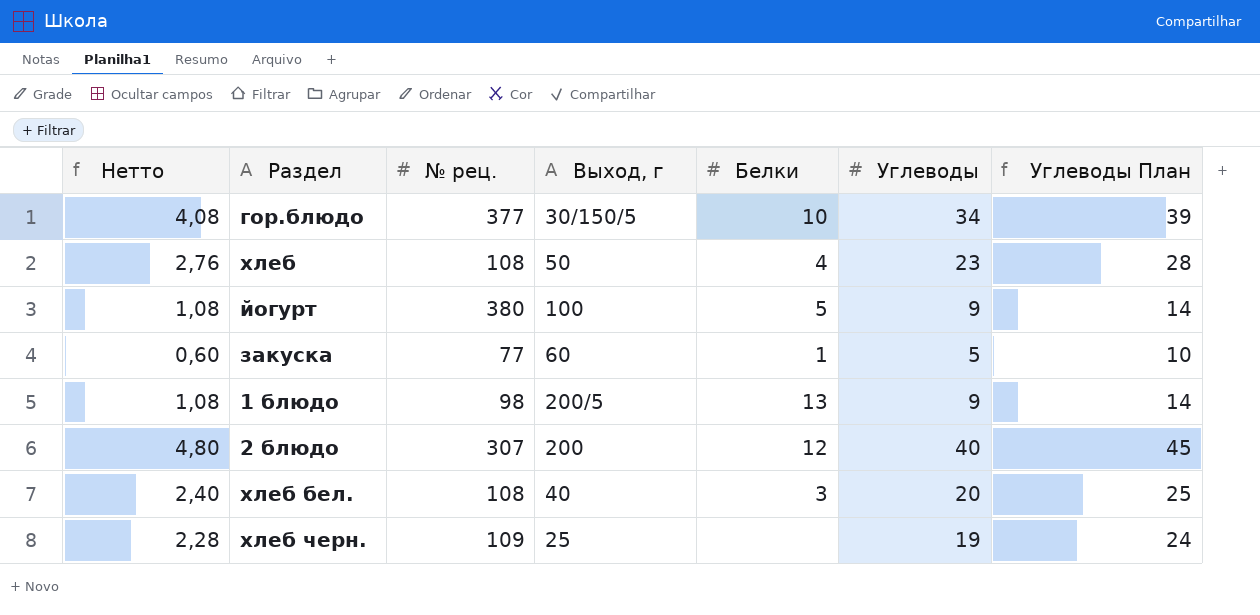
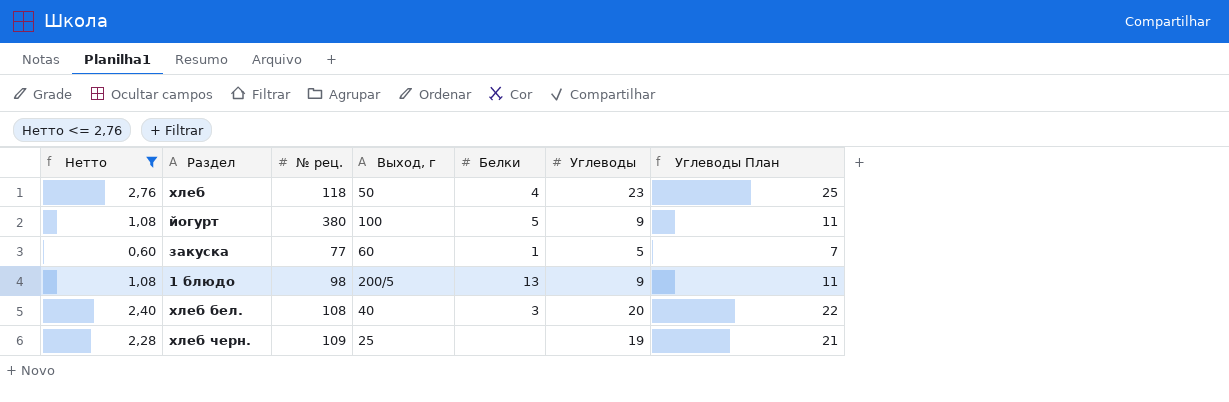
filter: none -> Нетто <= 2,76
column Углеводы План | formula: [Углеводы] + 5 -> [Углеводы] + 2
хлеб | № рец.: 108 -> 118

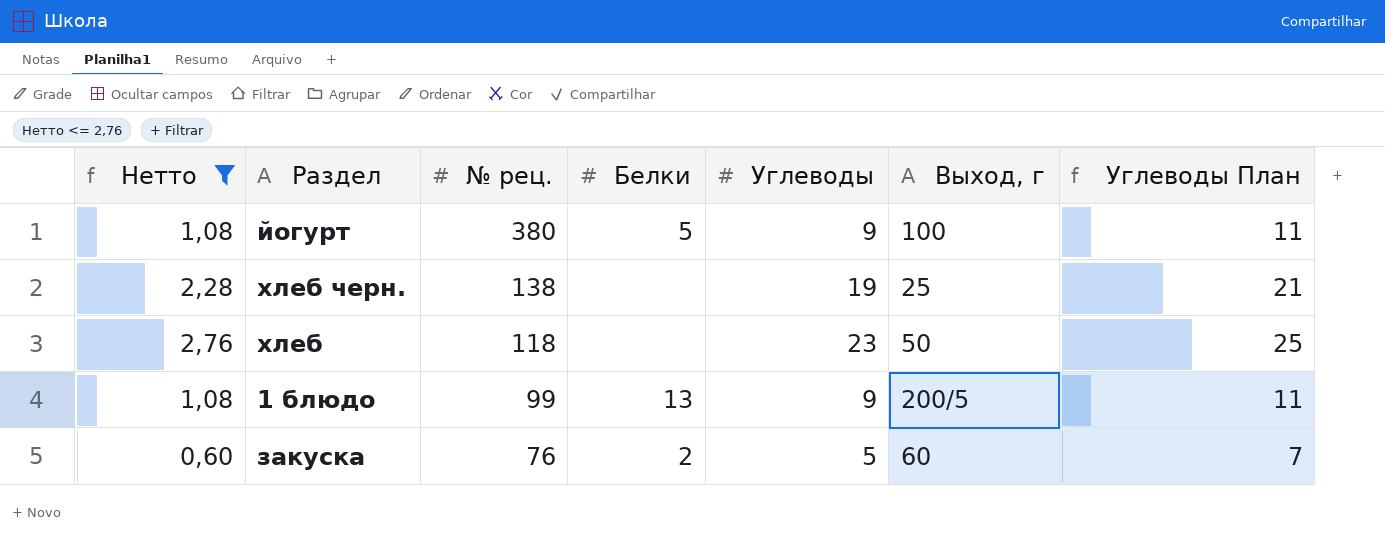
row order: none -> № рец. descending
column Выход, г | position: 4 -> 6
row хлеб бел.: 2,40 | 108 | 40 | 3 | 20 | 22 -> none
хлеб черн. | № рец.: 109 -> 138
хлеб | Белки: 4 -> none
1 блюдо | № рец.: 98 -> 99
закуска | № рец.: 77 -> 76
закуска | Белки: 1 -> 2

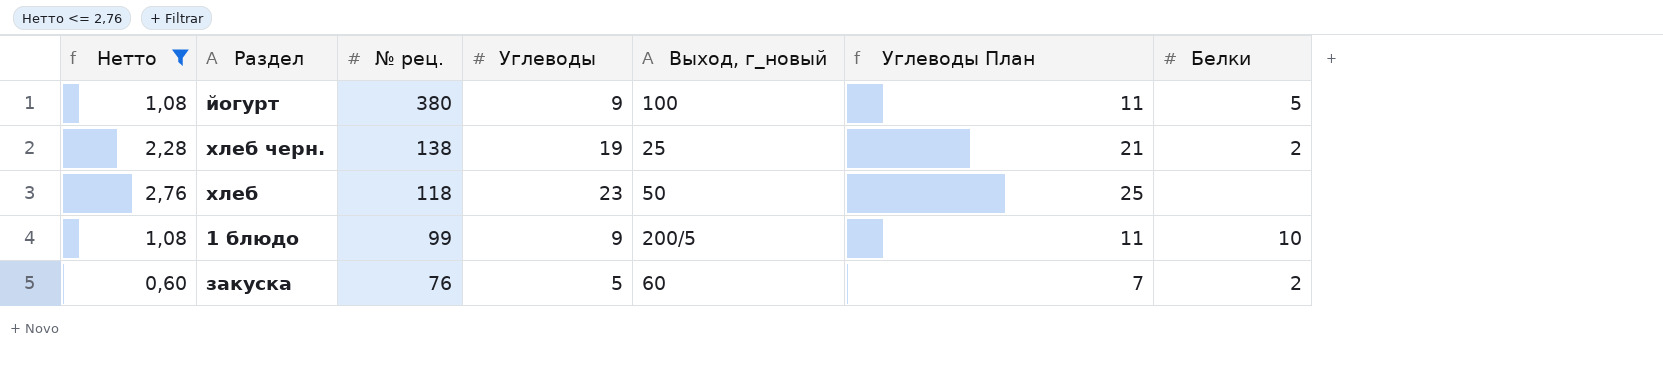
column name: Выход, г -> Выход, г_новый
column Белки | position: 4 -> 7
хлеб черн. | Белки: none -> 2
1 блюдо | Белки: 13 -> 10

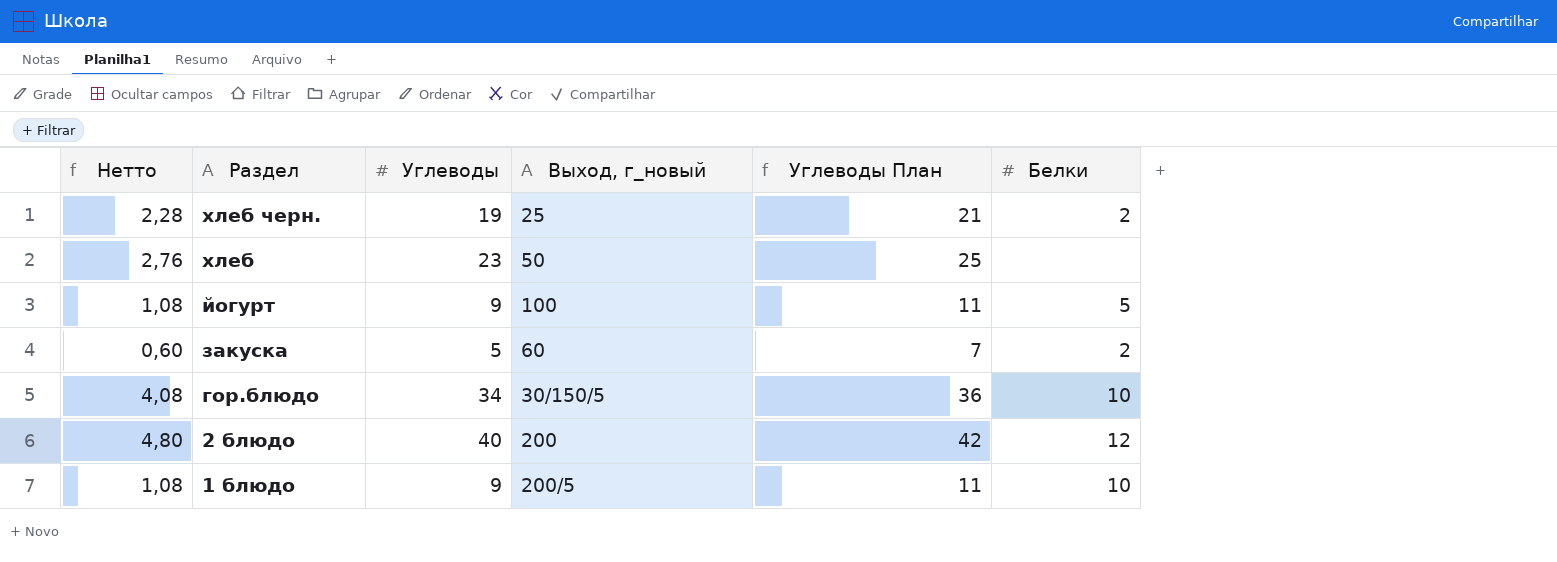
filter: Нетто <= 2,76 -> none
row order: № рец. descending -> Раздел descending
column № рец. | position: 3 -> none

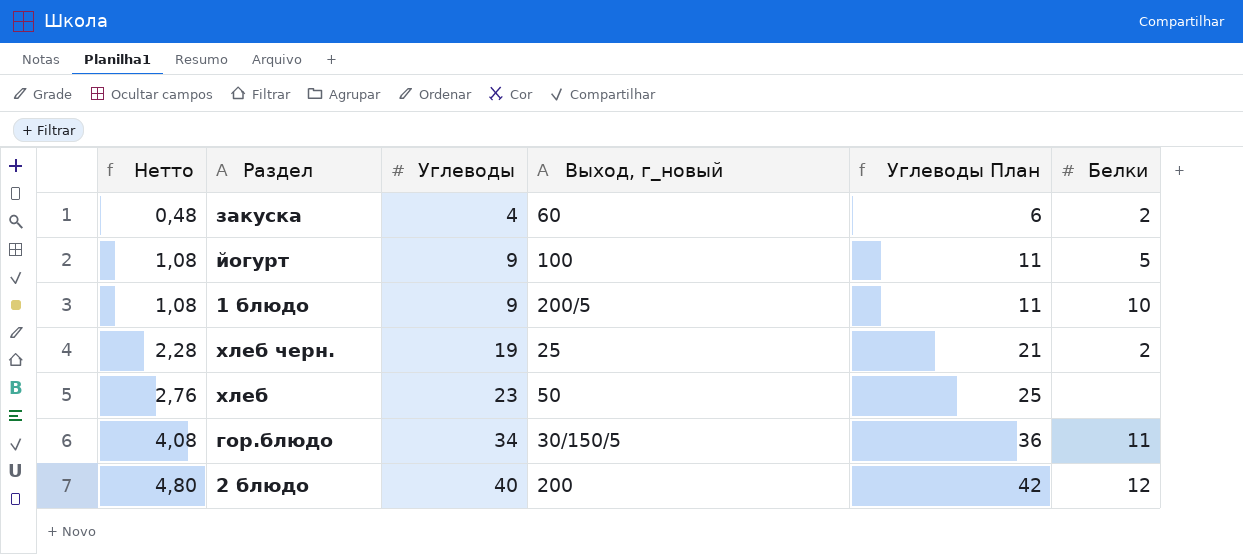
row order: Раздел descending -> Нетто ascending
закуска | Нетто: 0,60 -> 0,48
закуска | Углеводы: 5 -> 4
закуска | Углеводы План: 7 -> 6
гор.блюдо | Белки: 10 -> 11

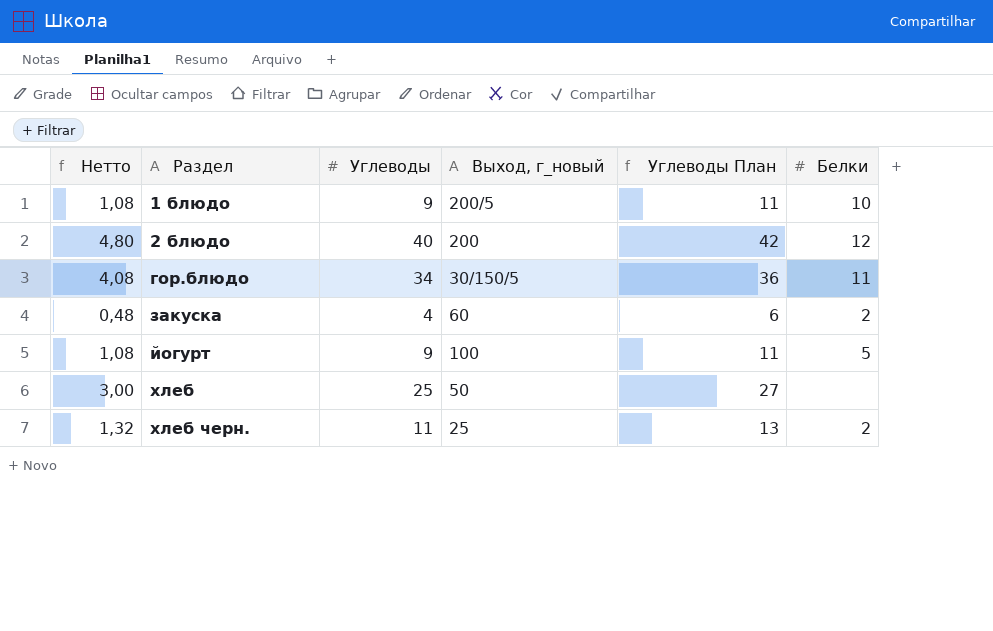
row order: Нетто ascending -> Раздел ascending
хлеб | Нетто: 2,76 -> 3,00
хлеб | Углеводы: 23 -> 25
хлеб | Углеводы План: 25 -> 27
хлеб черн. | Нетто: 2,28 -> 1,32
хлеб черн. | Углеводы: 19 -> 11
хлеб черн. | Углеводы План: 21 -> 13

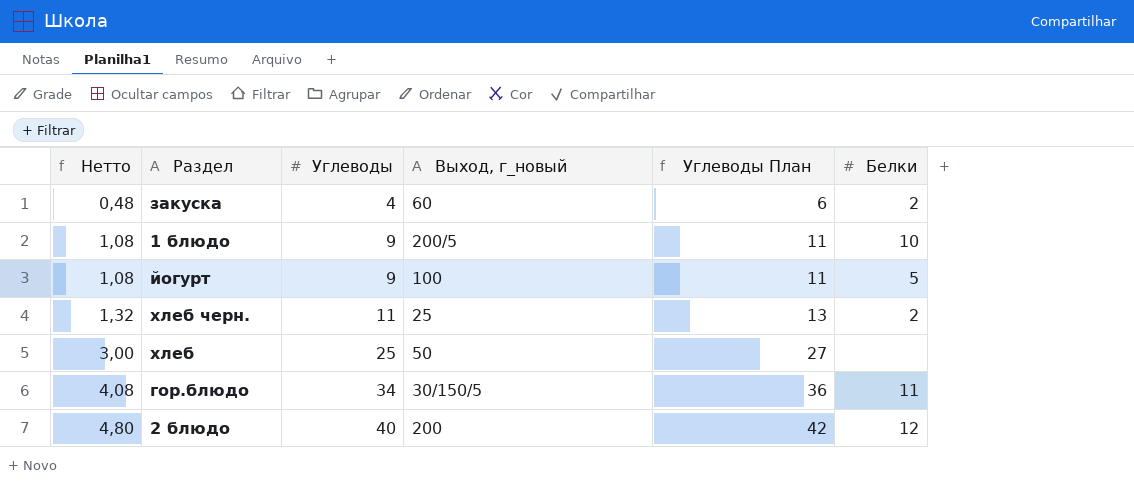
row order: Раздел ascending -> Нетто ascending

